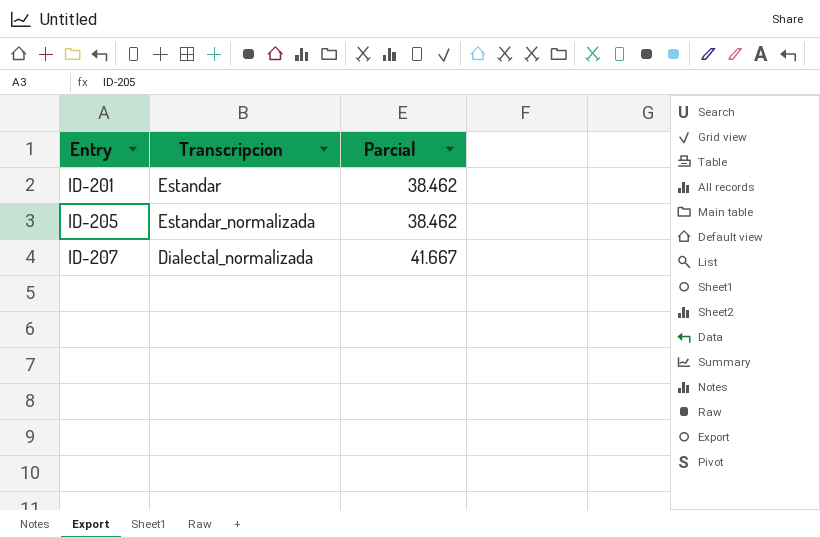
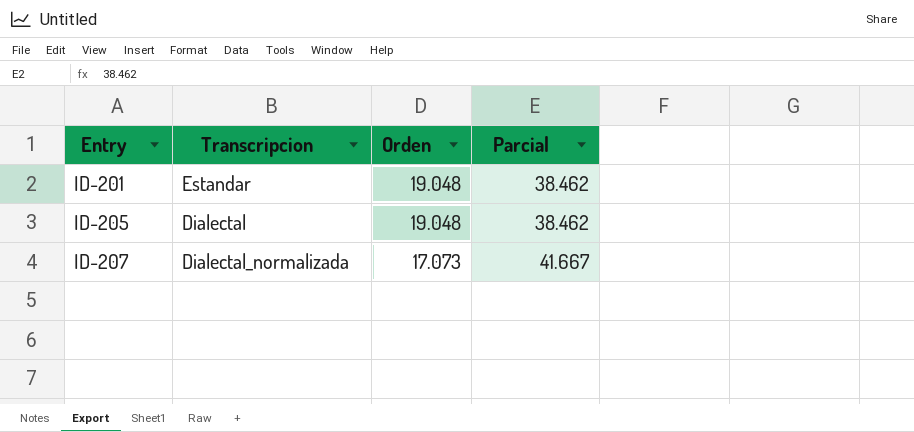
column Orden | position: none -> 3
ID-205 | Transcripcion: Estandar_normalizada -> Dialectal

